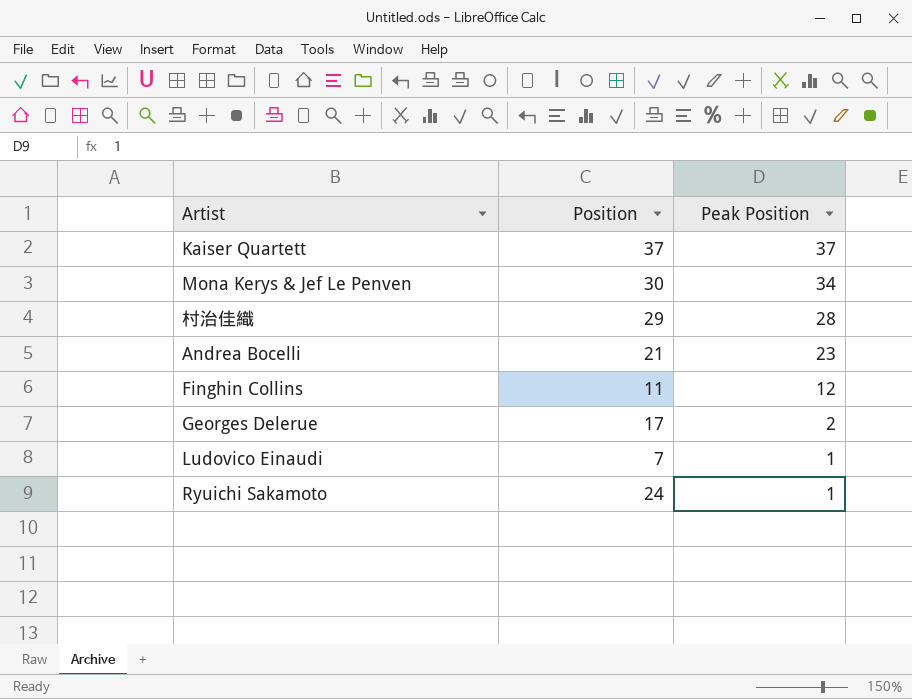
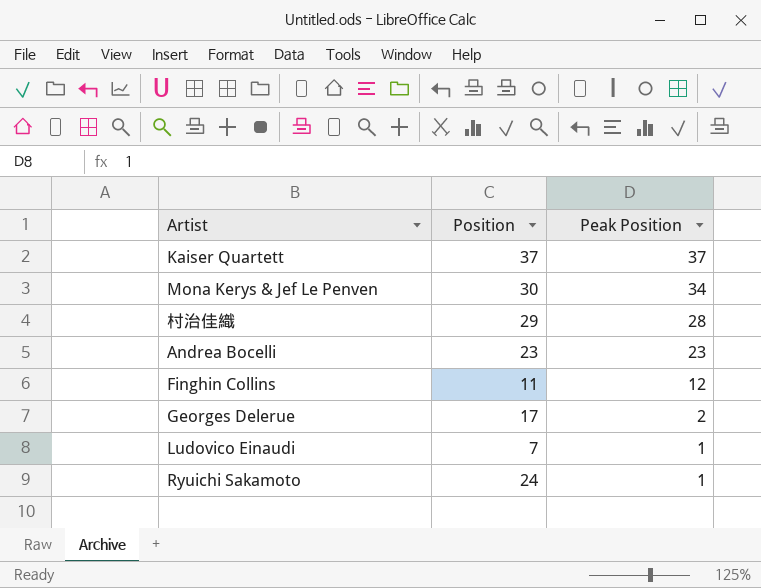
Andrea Bocelli | Position: 21 -> 23

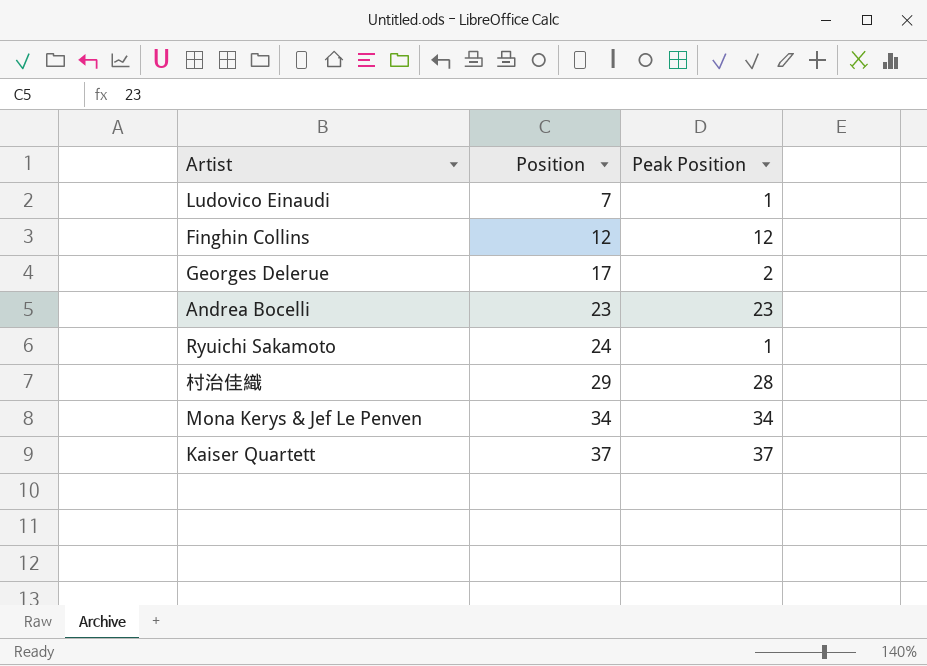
row order: Peak Position descending -> Position ascending
Finghin Collins | Position: 11 -> 12
Mona Kerys & Jef Le Penven | Position: 30 -> 34

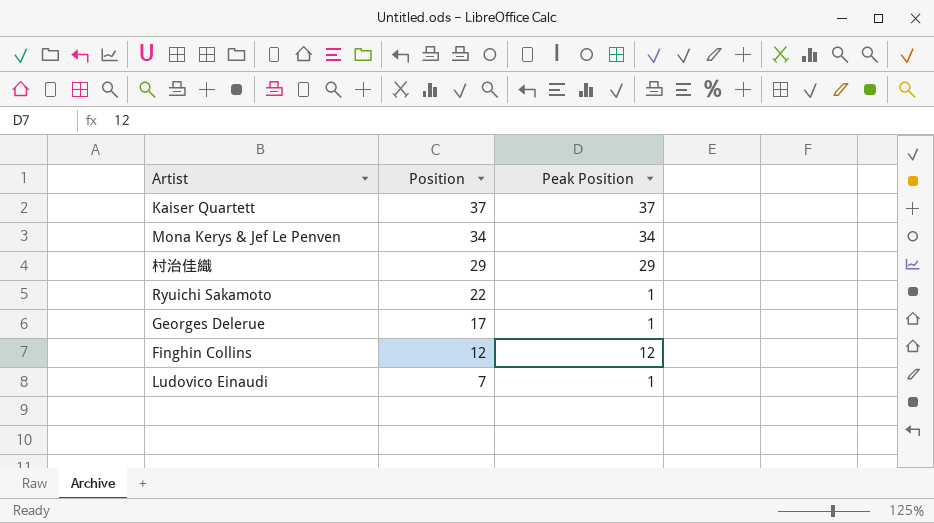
row order: Position ascending -> Position descending
row Andrea Bocelli: 23 | 23 -> none
村治佳織 | Peak Position: 28 -> 29
Ryuichi Sakamoto | Position: 24 -> 22
Georges Delerue | Peak Position: 2 -> 1

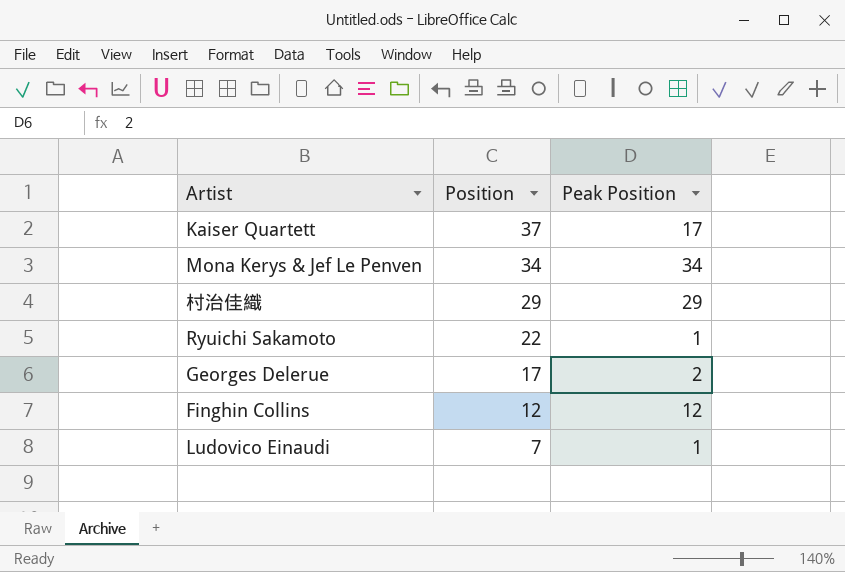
Kaiser Quartett | Peak Position: 37 -> 17
Georges Delerue | Peak Position: 1 -> 2

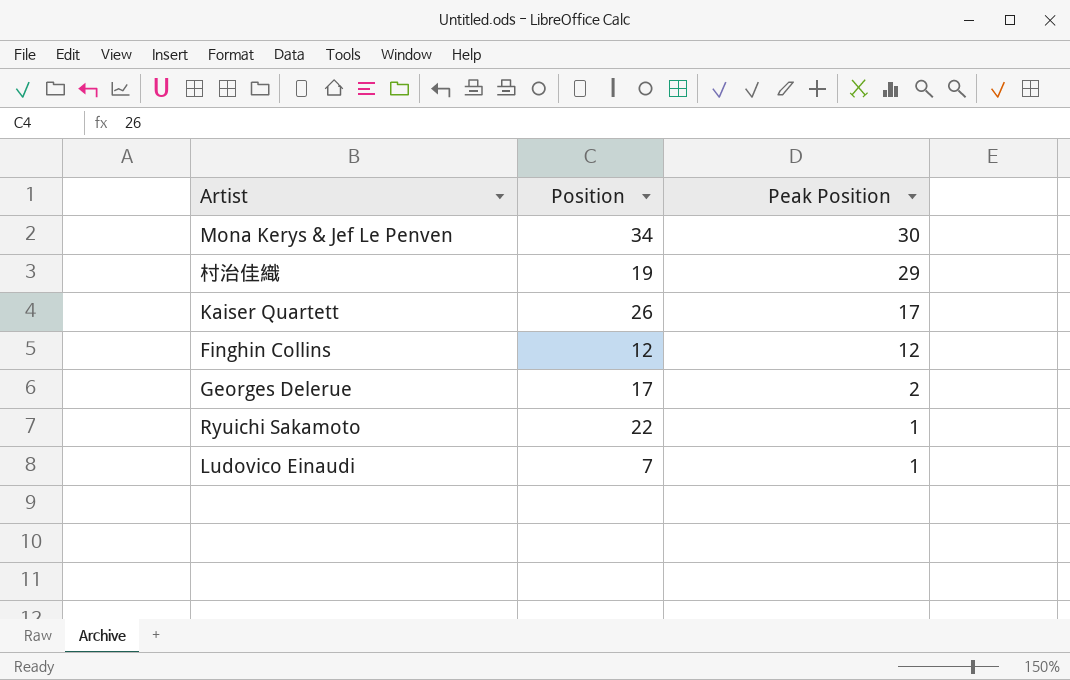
row order: Position descending -> Peak Position descending
Mona Kerys & Jef Le Penven | Peak Position: 34 -> 30
村治佳織 | Position: 29 -> 19
Kaiser Quartett | Position: 37 -> 26

